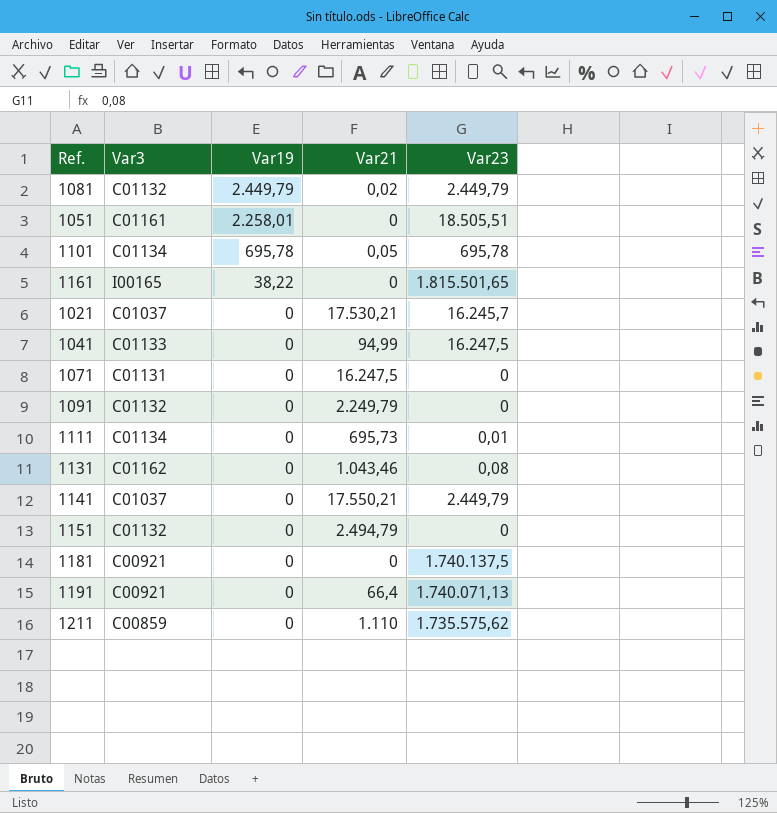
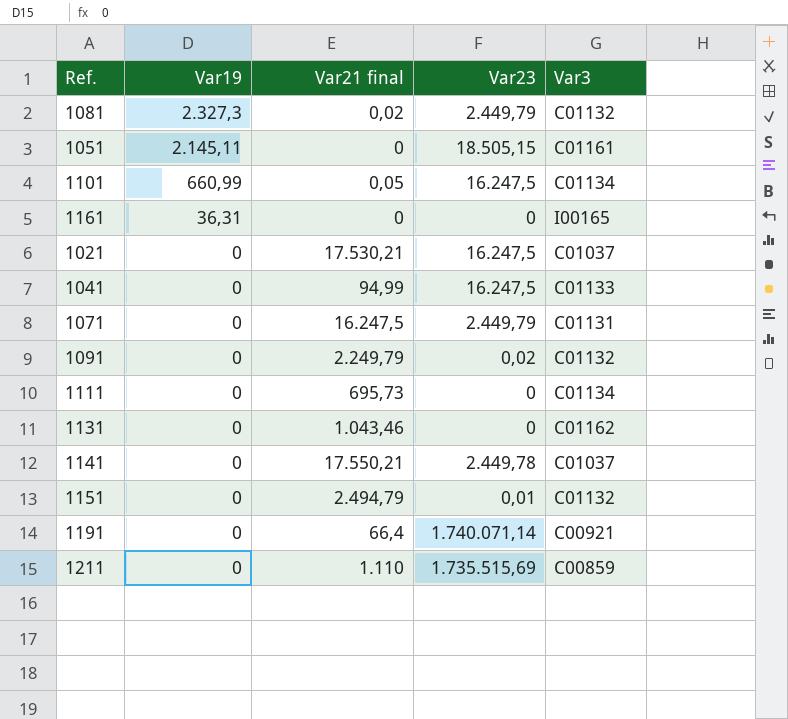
column name: Var21 -> Var21 final
column Var3 | position: 2 -> 5
row 1181: C00921 | 0 | 0 | 1.740.137,5 -> none
1081 | Var19: 2.449,79 -> 2.327,3
1051 | Var19: 2.258,01 -> 2.145,11
1051 | Var23: 18.505,51 -> 18.505,15
1101 | Var19: 695,78 -> 660,99
1101 | Var23: 695,78 -> 16.247,5
1161 | Var19: 38,22 -> 36,31
1161 | Var23: 1.815.501,65 -> 0
1021 | Var23: 16.245,7 -> 16.247,5
1071 | Var23: 0 -> 2.449,79
1091 | Var23: 0 -> 0,02
1111 | Var23: 0,01 -> 0
1131 | Var23: 0,08 -> 0
1141 | Var23: 2.449,79 -> 2.449,78
1151 | Var23: 0 -> 0,01
1191 | Var23: 1.740.071,13 -> 1.740.071,14
1211 | Var23: 1.735.575,62 -> 1.735.515,69

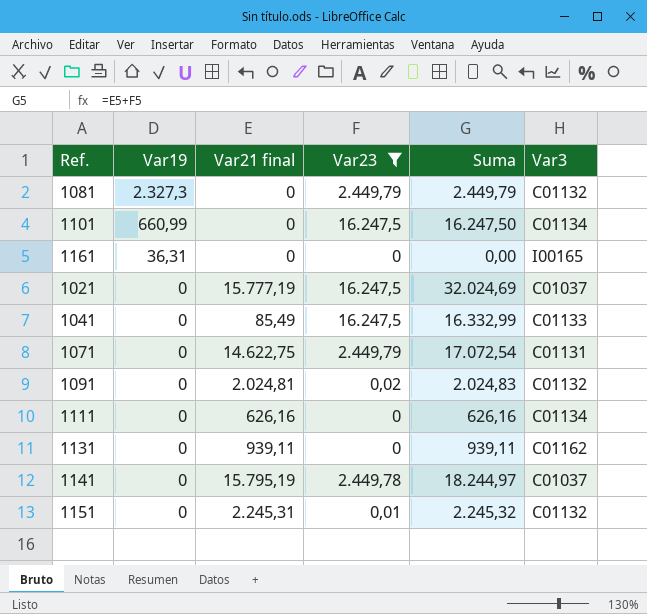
filter: none -> Var23 <= 16.247,5
column Suma | formula: none -> [Var21 final] + [Var23]
1081 | Var21 final: 0,02 -> 0
1101 | Var21 final: 0,05 -> 0
1021 | Var21 final: 17.530,21 -> 15.777,19
1041 | Var21 final: 94,99 -> 85,49
1071 | Var21 final: 16.247,5 -> 14.622,75
1091 | Var21 final: 2.249,79 -> 2.024,81
1111 | Var21 final: 695,73 -> 626,16
1131 | Var21 final: 1.043,46 -> 939,11
1141 | Var21 final: 17.550,21 -> 15.795,19
1151 | Var21 final: 2.494,79 -> 2.245,31

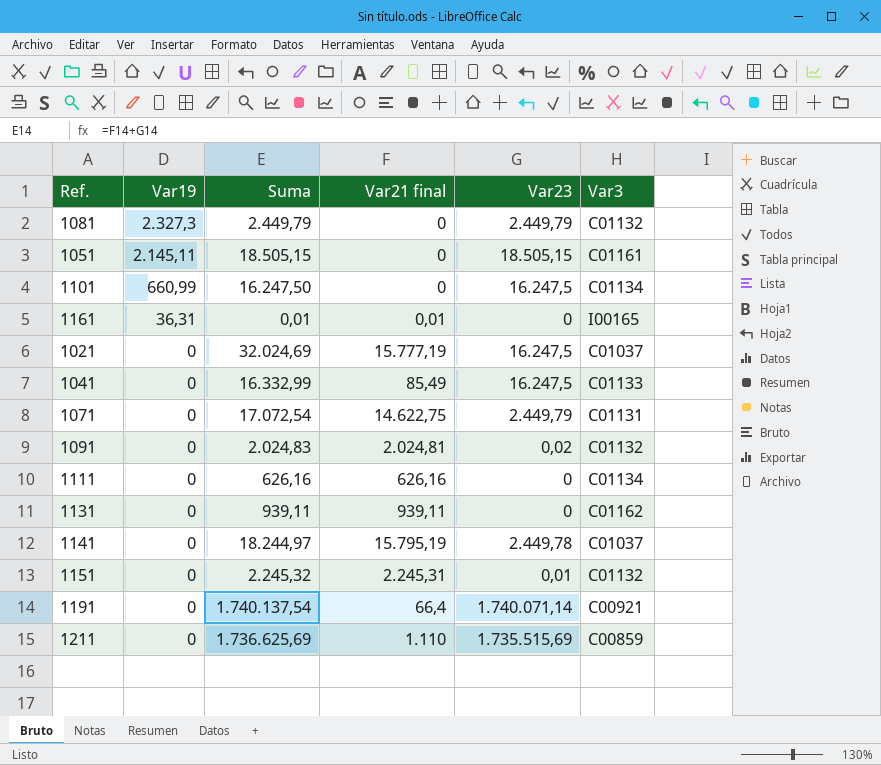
filter: Var23 <= 16.247,5 -> none
column Suma | position: 5 -> 3
1161 | Suma: 0,00 -> 0,01
1161 | Var21 final: 0 -> 0,01

